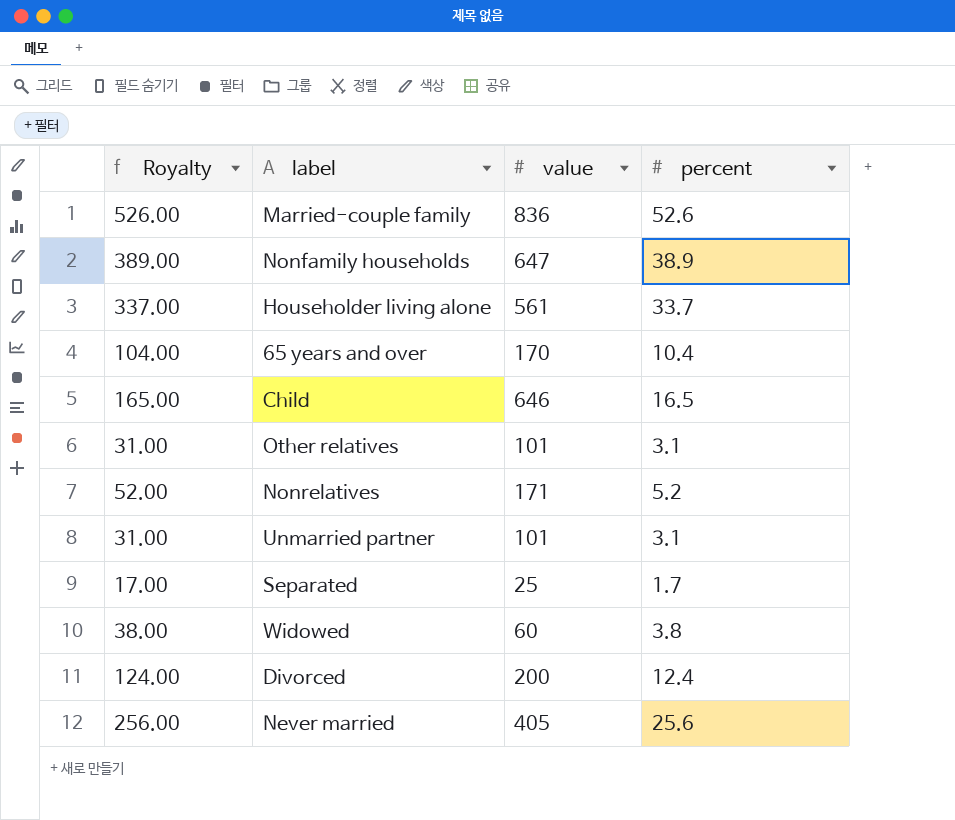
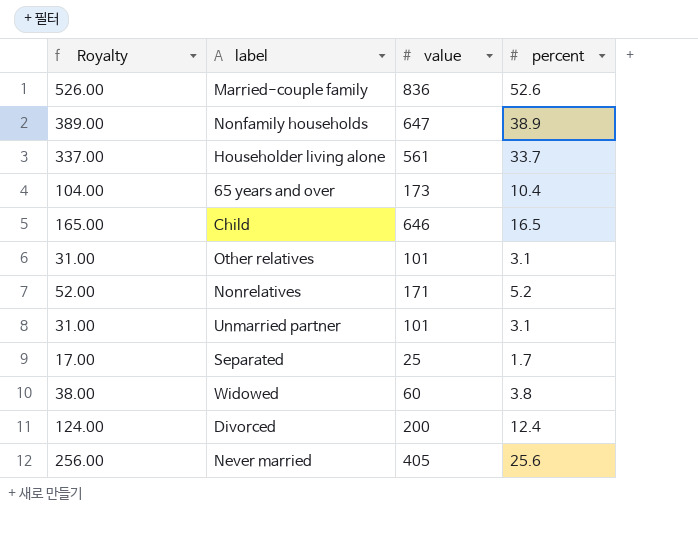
65 years and over | value: 170 -> 173

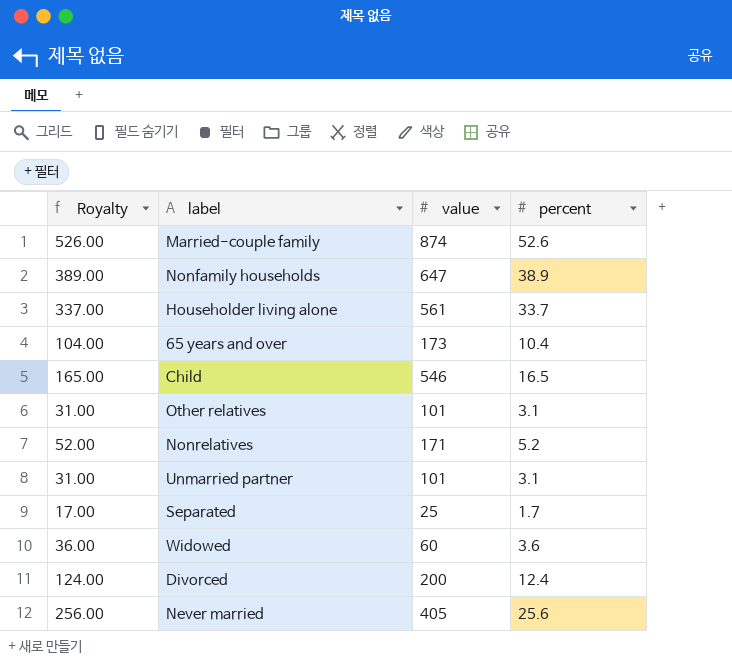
Married-couple family | value: 836 -> 874
Child | value: 646 -> 546
Widowed | Royalty: 38.00 -> 36.00
Widowed | percent: 3.8 -> 3.6

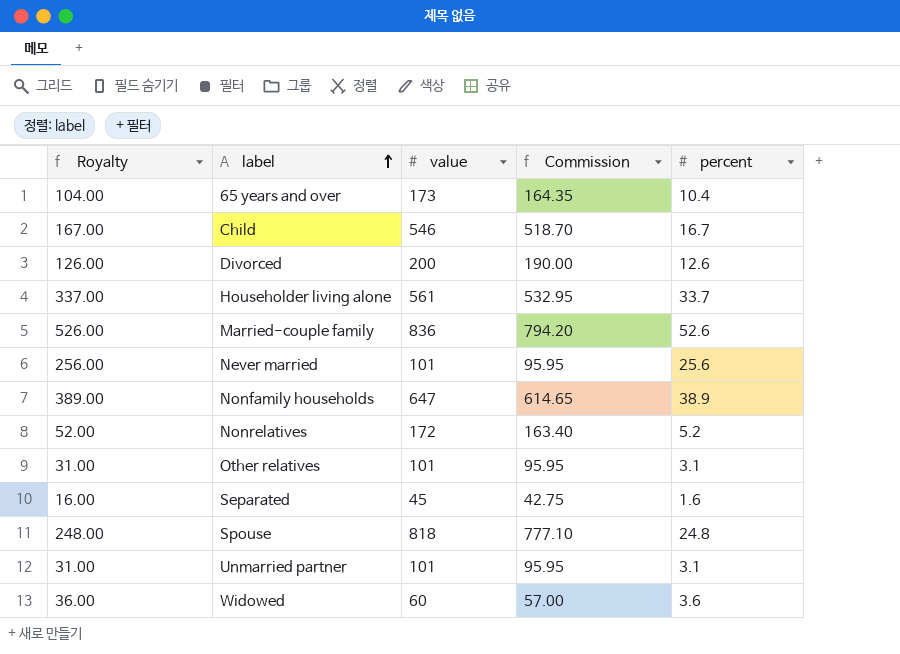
row order: none -> label ascending
column Commission | formula: none -> [value] * 0.95
Child | Royalty: 165.00 -> 167.00
Child | percent: 16.5 -> 16.7
Divorced | Royalty: 124.00 -> 126.00
Divorced | percent: 12.4 -> 12.6
Married-couple family | value: 874 -> 836
Never married | value: 405 -> 101
Nonrelatives | value: 171 -> 172
Separated | Royalty: 17.00 -> 16.00
Separated | value: 25 -> 45
Separated | percent: 1.7 -> 1.6
row Spouse: none -> 248.00 | 818 | 777.10 | 24.8

